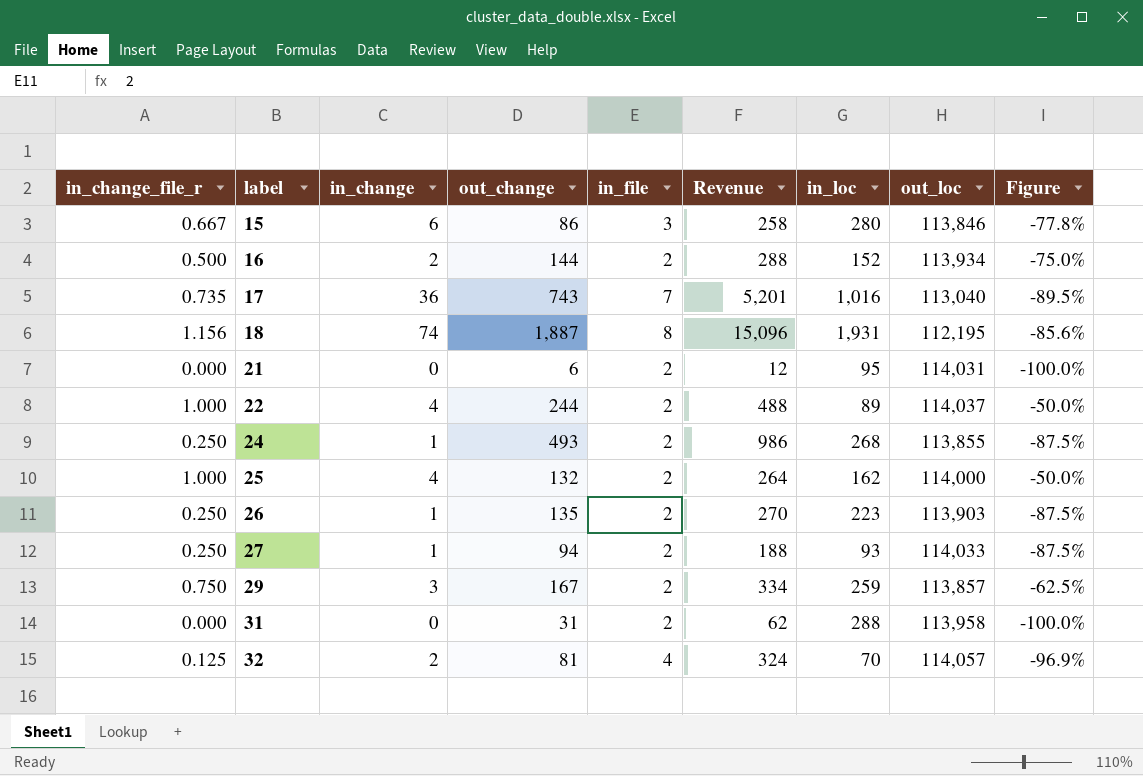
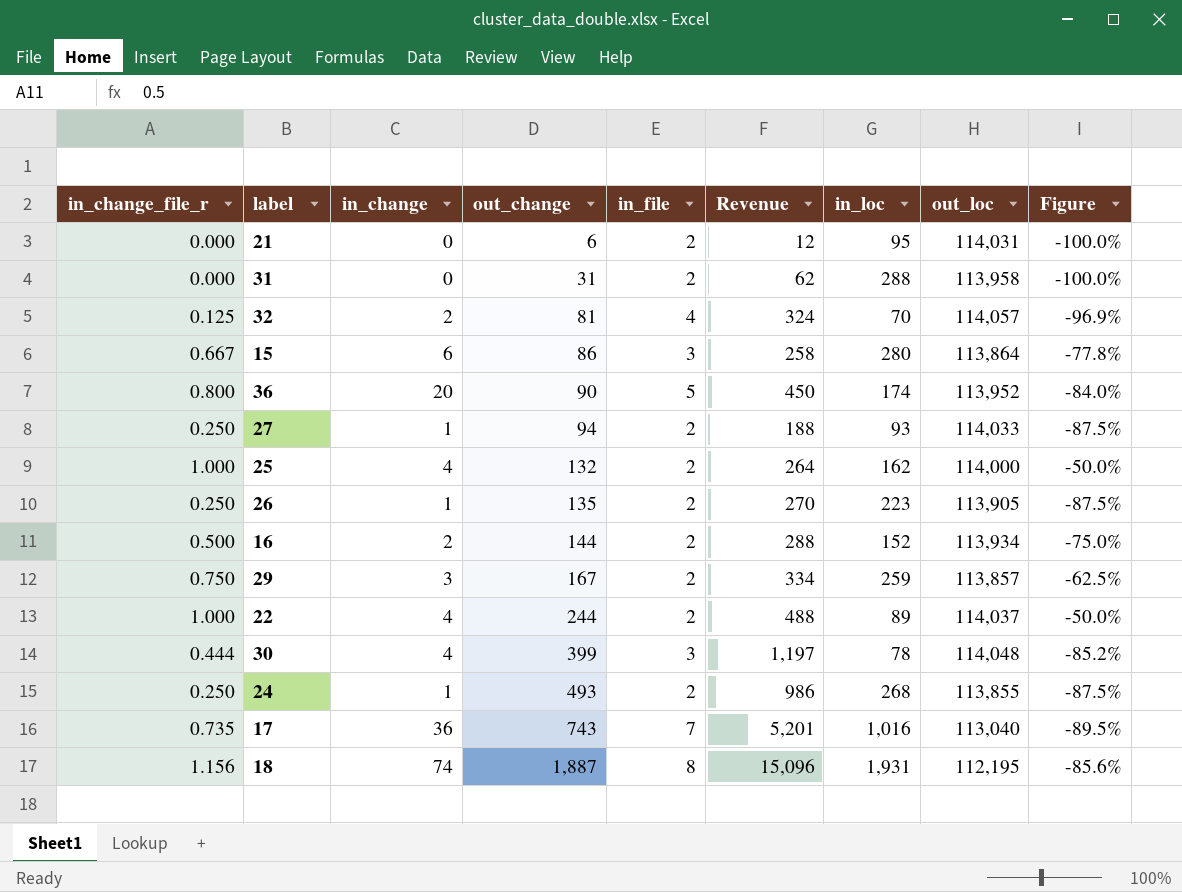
row order: label ascending -> out_change ascending
15 | out_loc: 113,846 -> 113,864
row 36: none -> 0.800 | 20 | 90 | 5 | 450 | 174 | 113,952 | -84.0%
26 | out_loc: 113,903 -> 113,905
row 30: none -> 0.444 | 4 | 399 | 3 | 1,197 | 78 | 114,048 | -85.2%

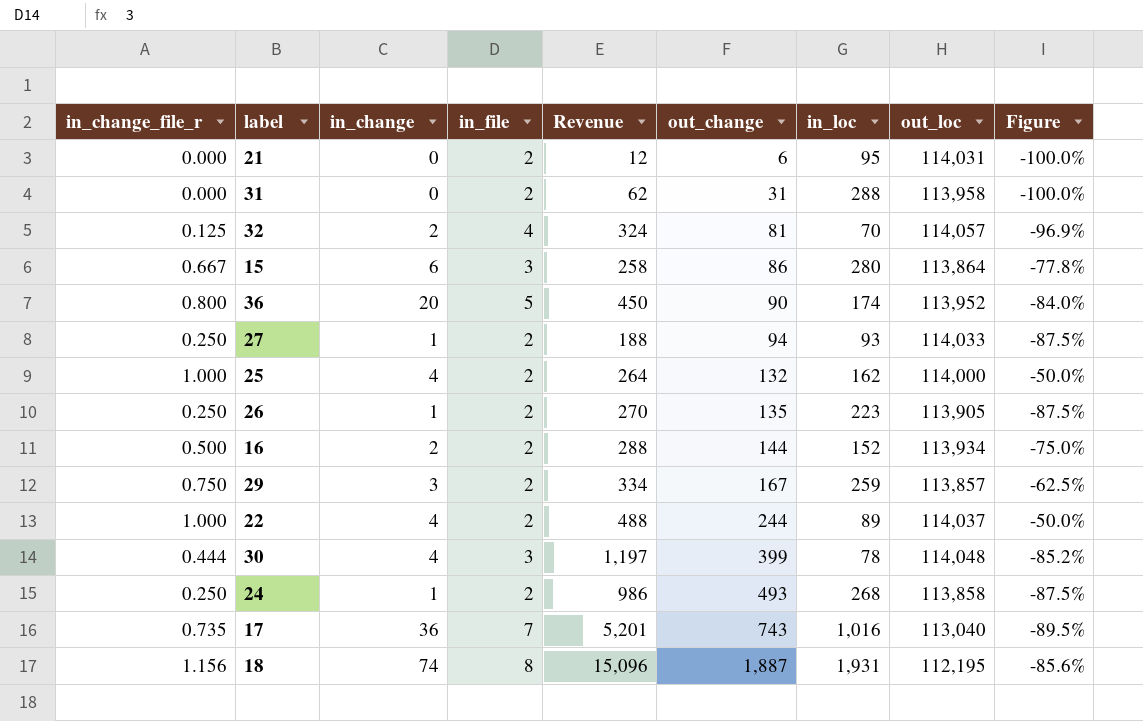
column out_change | position: 4 -> 6
24 | out_loc: 113,855 -> 113,858

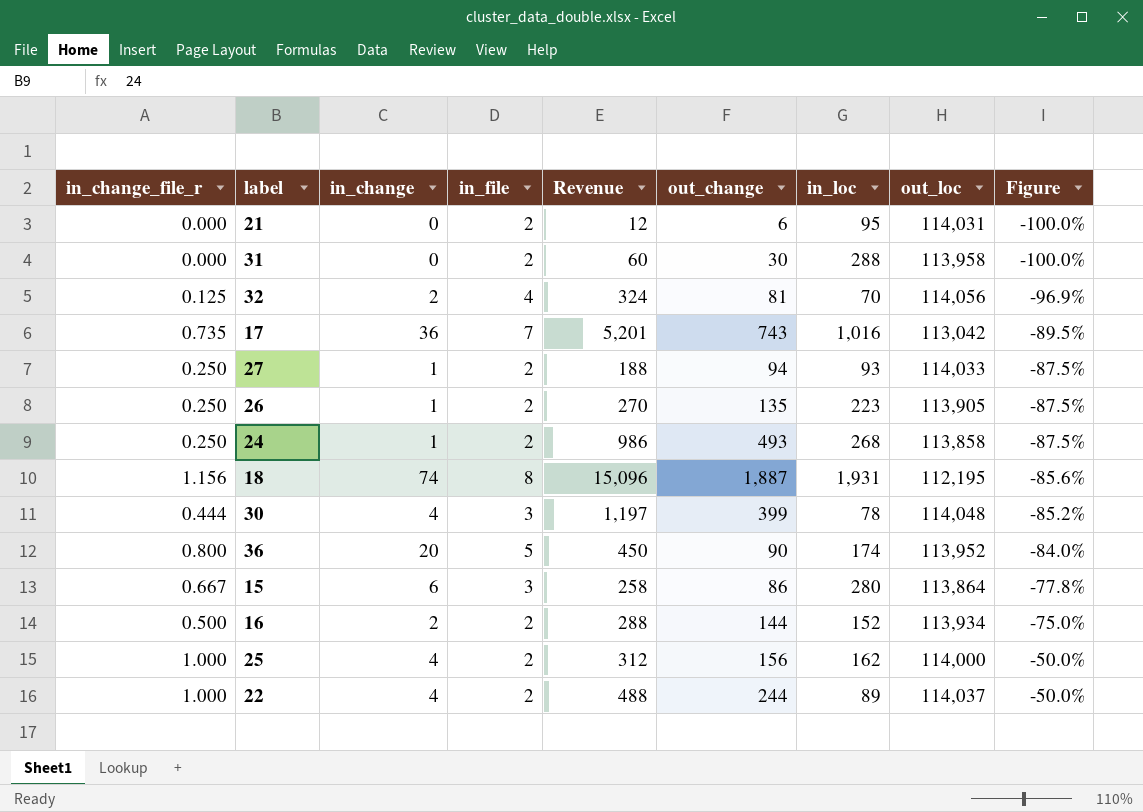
row order: out_change ascending -> Figure ascending
row 29: 0.750 | 3 | 2 | 334 | 167 | 259 | 113,857 | -62.5% -> none
31 | Revenue: 62 -> 60
31 | out_change: 31 -> 30
32 | out_loc: 114,057 -> 114,056
17 | out_loc: 113,040 -> 113,042
25 | Revenue: 264 -> 312
25 | out_change: 132 -> 156

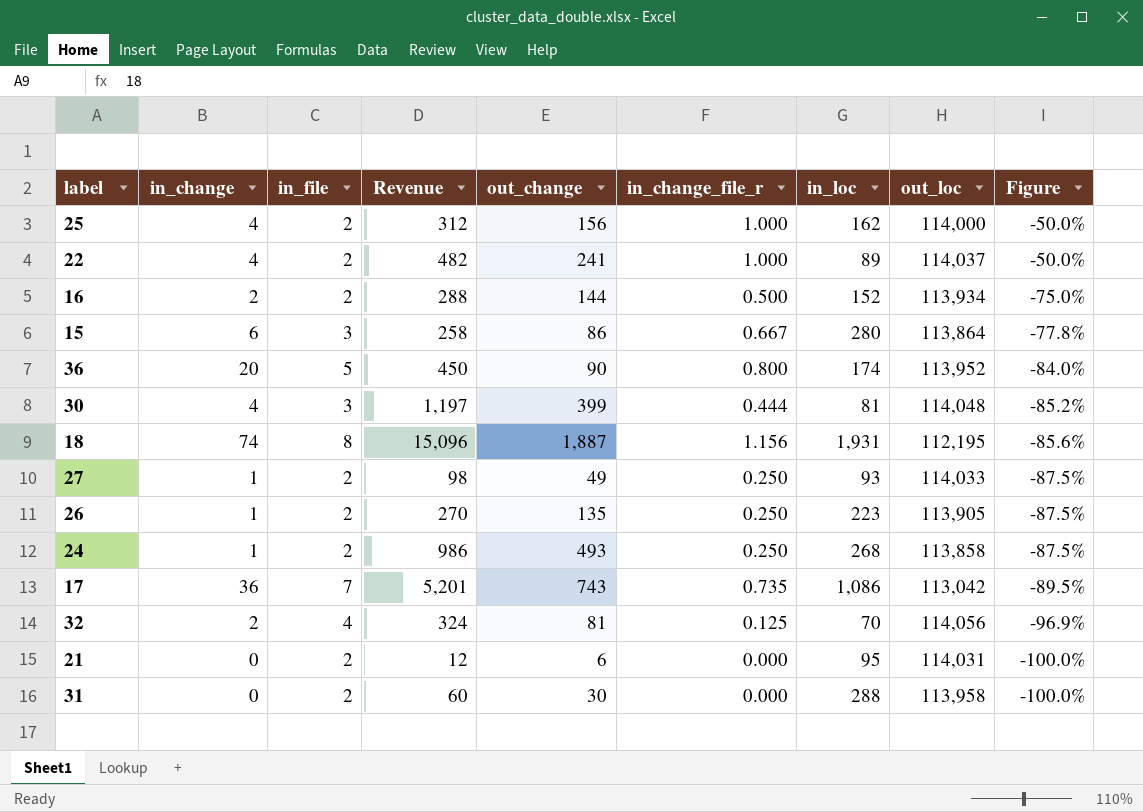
row order: Figure ascending -> Figure descending
column in_change_file_r | position: 1 -> 6
22 | Revenue: 488 -> 482
22 | out_change: 244 -> 241
30 | in_loc: 78 -> 81
27 | Revenue: 188 -> 98
27 | out_change: 94 -> 49
17 | in_loc: 1,016 -> 1,086

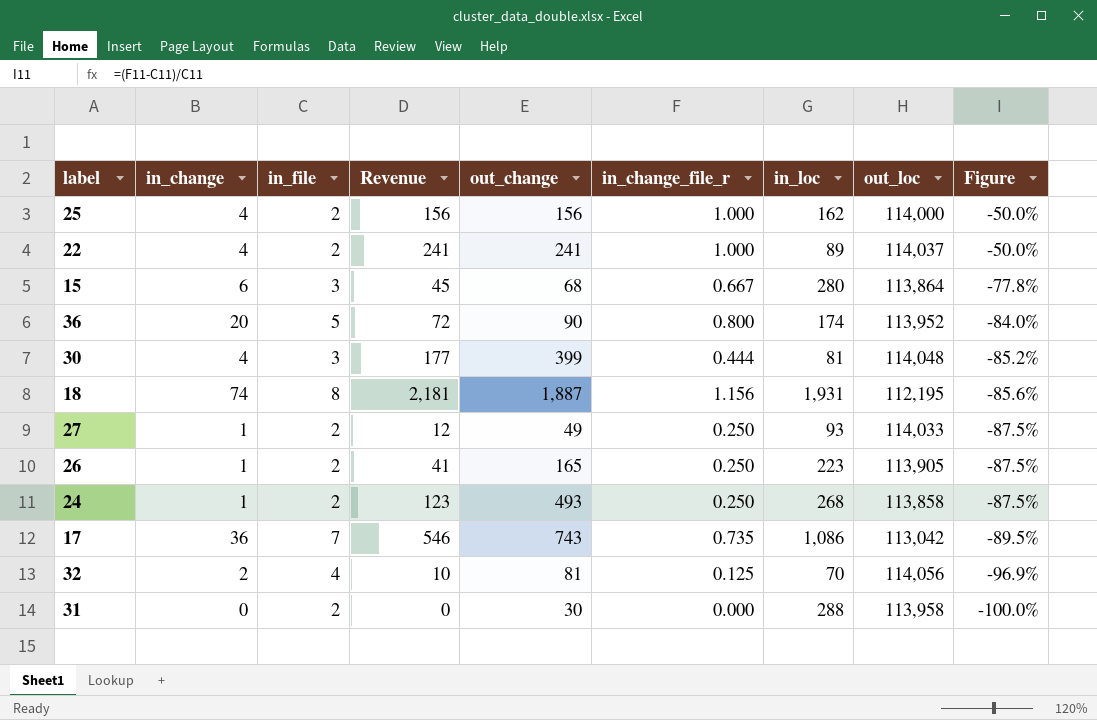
column Revenue | formula: [in_file] * [out_change] -> [out_change] * [in_change_file_r]
row 16: 2 | 2 | 288 | 144 | 0.500 | 152 | 113,934 | -75.0% -> none
row 21: 0 | 2 | 12 | 6 | 0.000 | 95 | 114,031 | -100.0% -> none
15 | out_change: 86 -> 68
26 | out_change: 135 -> 165

